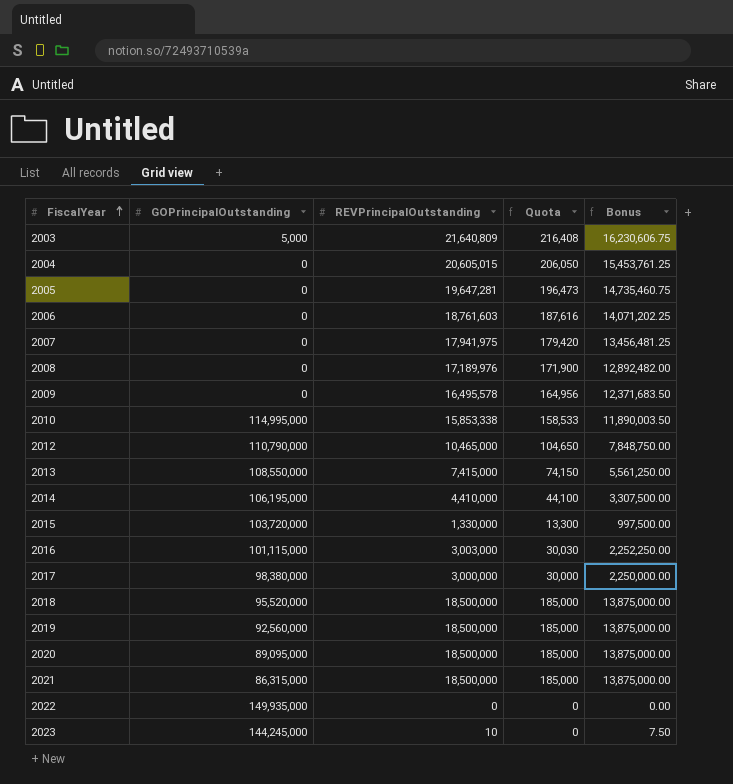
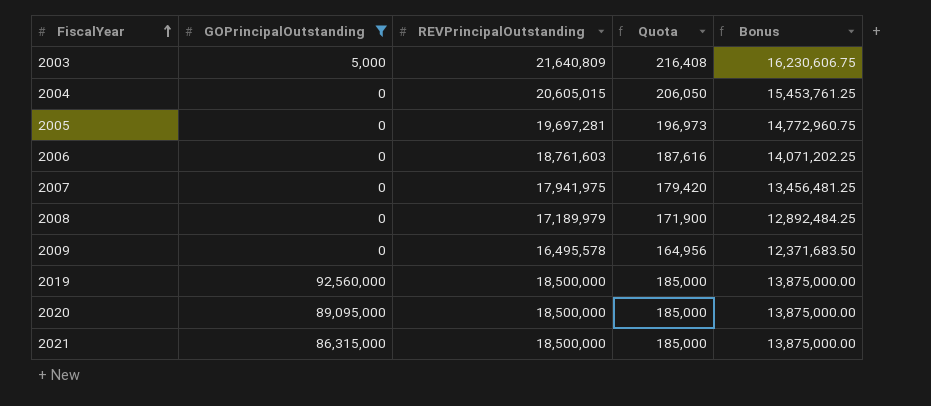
filter: none -> GOPrincipalOutstanding <= 92,560,000
2005 | REVPrincipalOutstanding: 19,647,281 -> 19,697,281
2005 | Quota: 196,473 -> 196,973
2005 | Bonus: 14,735,460.75 -> 14,772,960.75
2008 | REVPrincipalOutstanding: 17,189,976 -> 17,189,979
2008 | Bonus: 12,892,482.00 -> 12,892,484.25

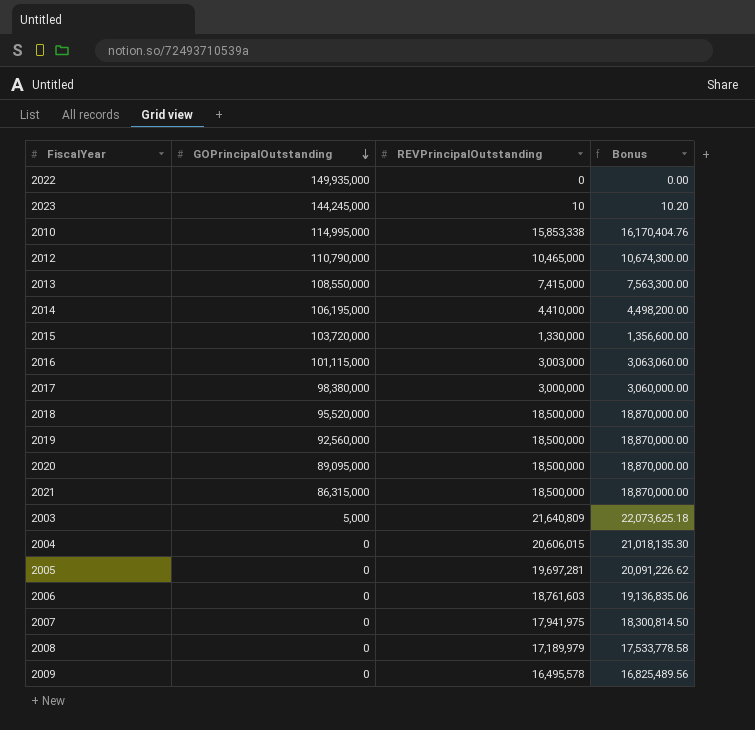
filter: GOPrincipalOutstanding <= 92,560,000 -> none
row order: FiscalYear ascending -> GOPrincipalOutstanding descending
column Quota | formula: [REVPrincipalOutstanding] * 0.01 -> none
column Bonus | formula: [REVPrincipalOutstanding] * 0.75 -> [REVPrincipalOutstanding] * 1.02
2004 | REVPrincipalOutstanding: 20,605,015 -> 20,606,015

